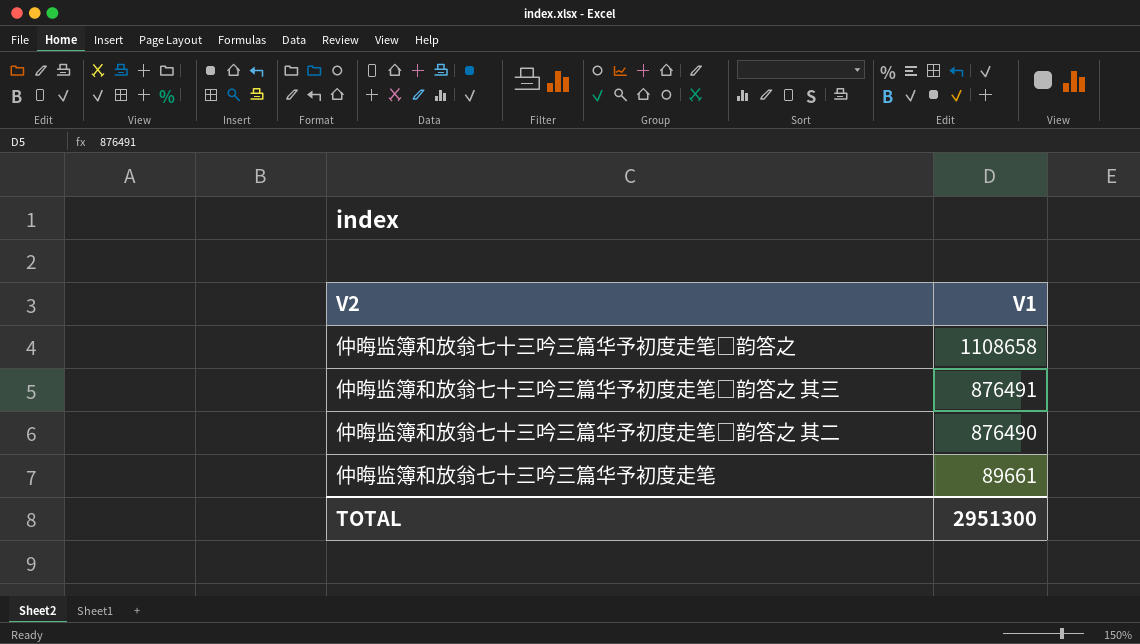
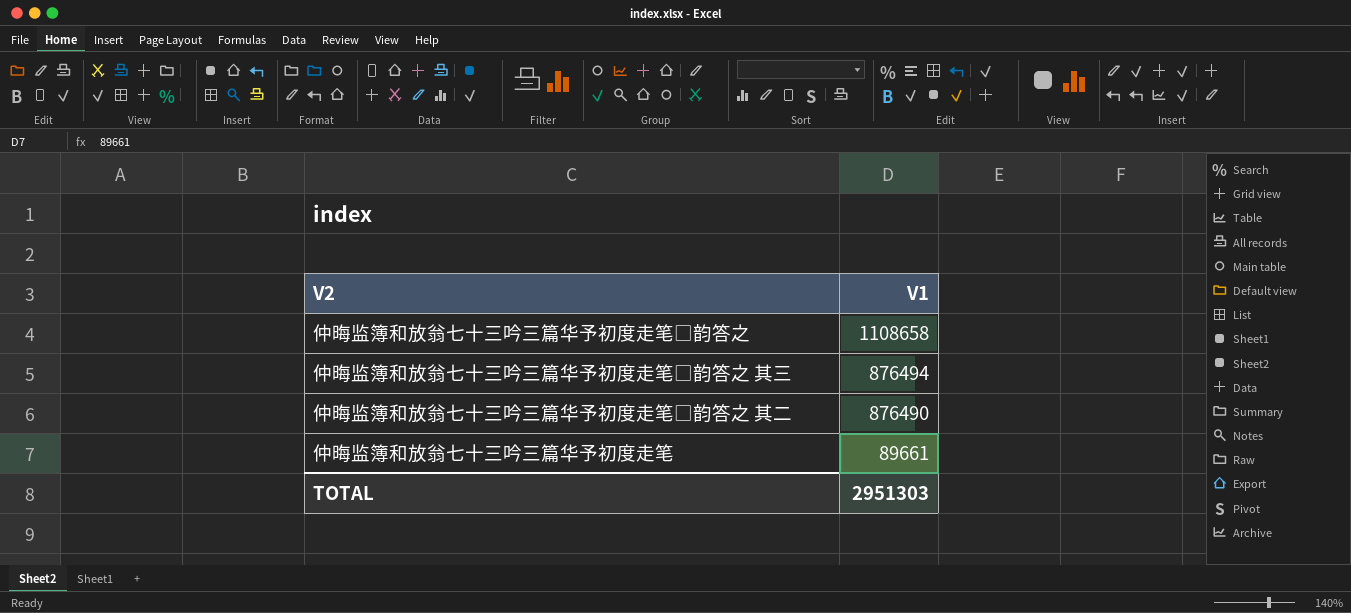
仲晦监簿和放翁七十三吟三篇华予初度走笔□韵答之 其三 | V1: 876491 -> 876494
TOTAL | V1: 2951300 -> 2951303

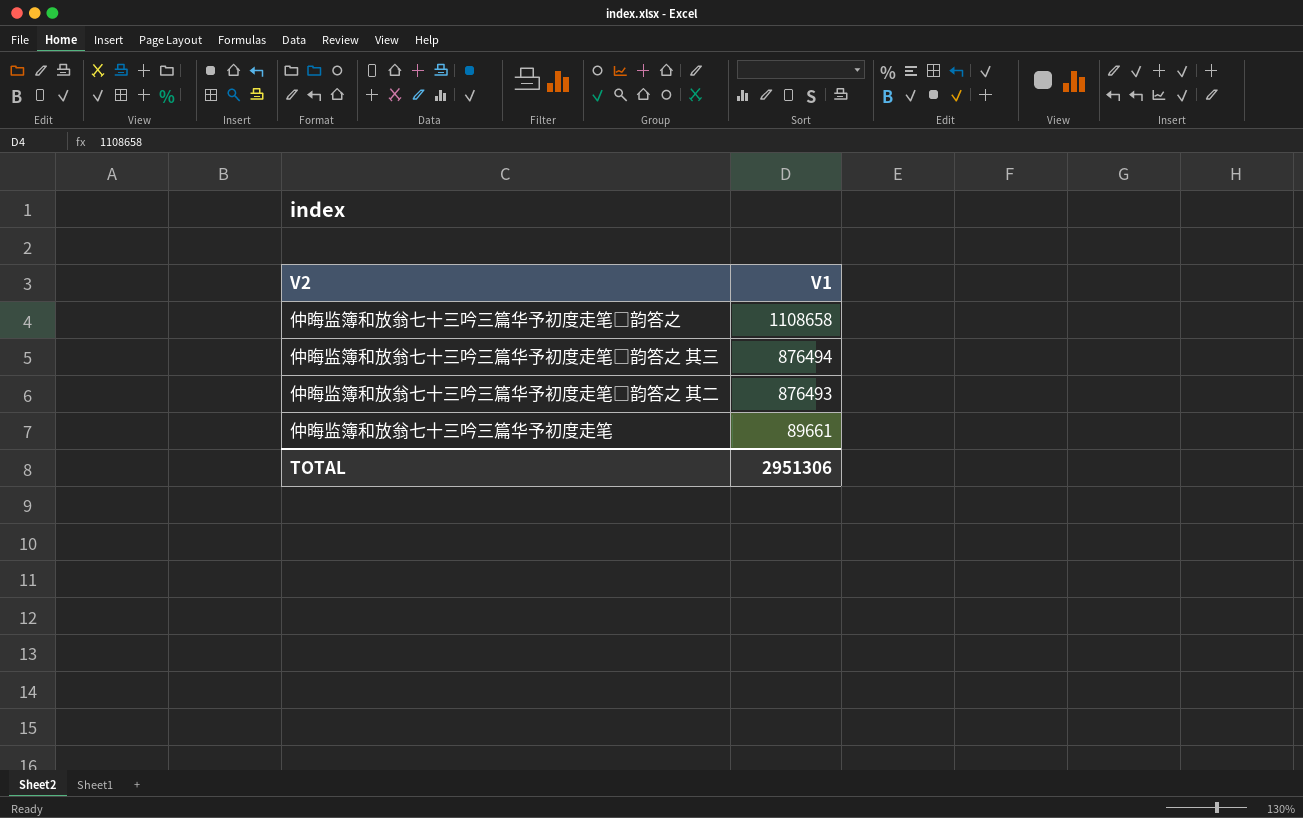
仲晦监簿和放翁七十三吟三篇华予初度走笔□韵答之 其二 | V1: 876490 -> 876493
TOTAL | V1: 2951303 -> 2951306

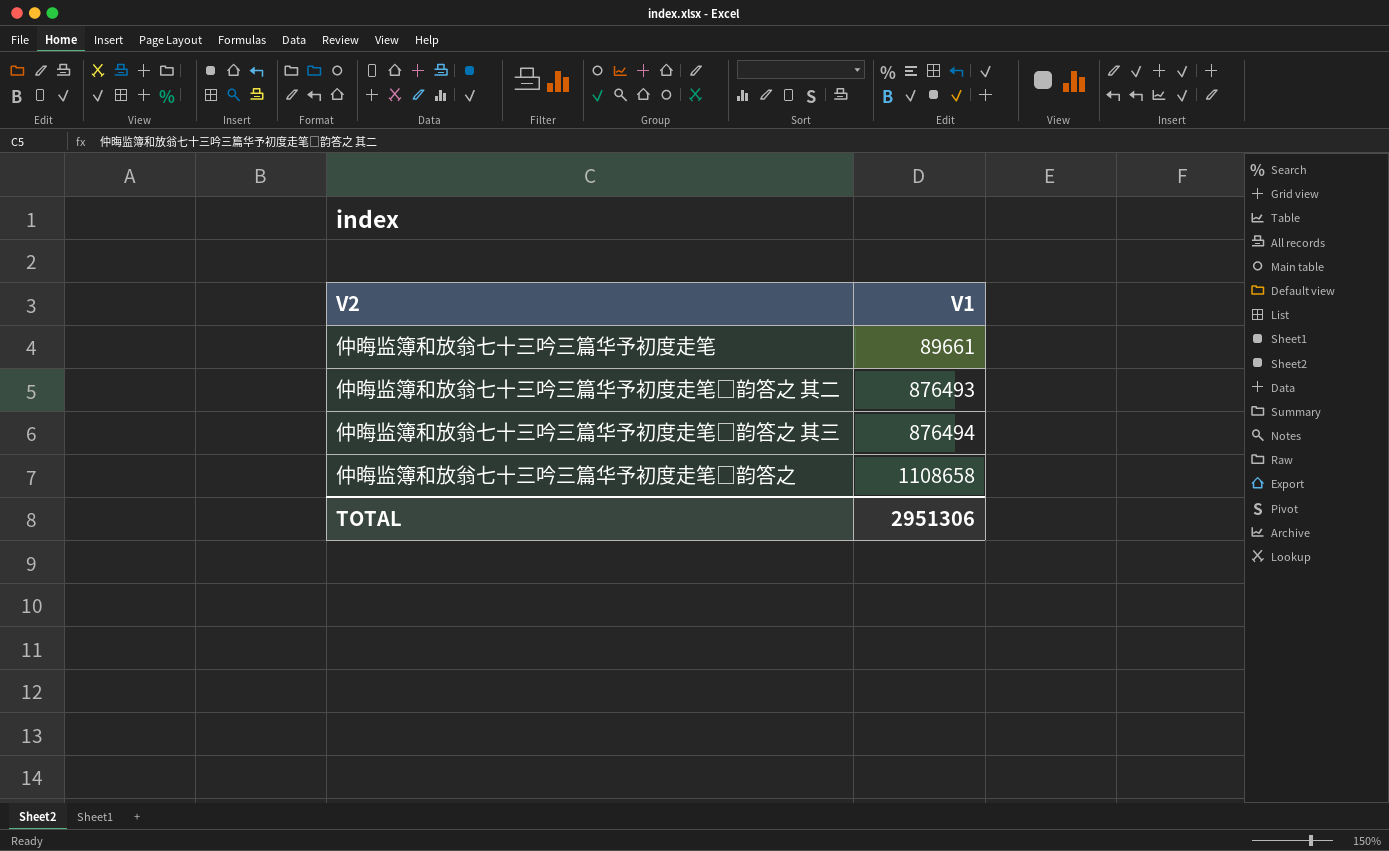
row order: V1 descending -> V1 ascending

